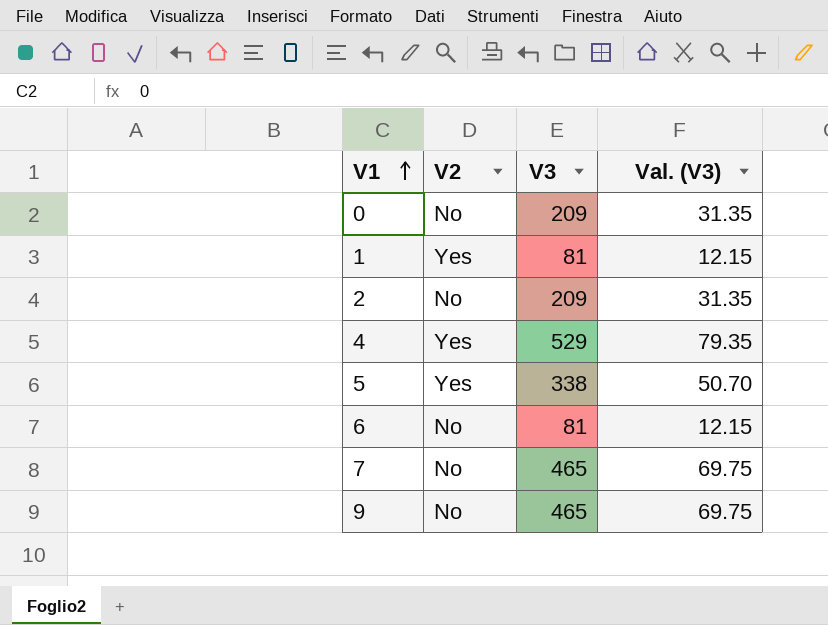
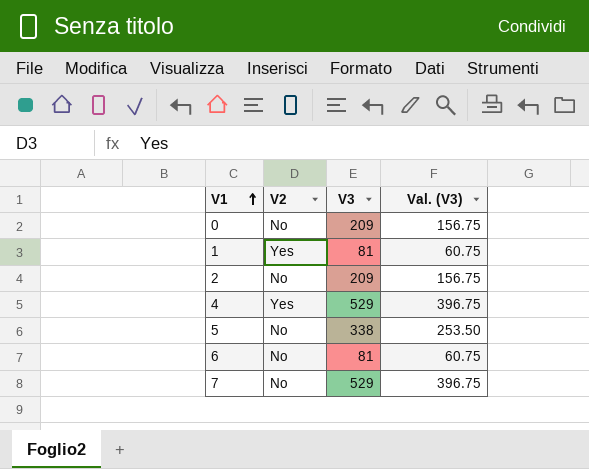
column Val. (V3) | formula: [V3] * 0.15 -> [V3] * 0.75
row 9: No | 465 | 69.75 -> none
5 | V2: Yes -> No
7 | V3: 465 -> 529

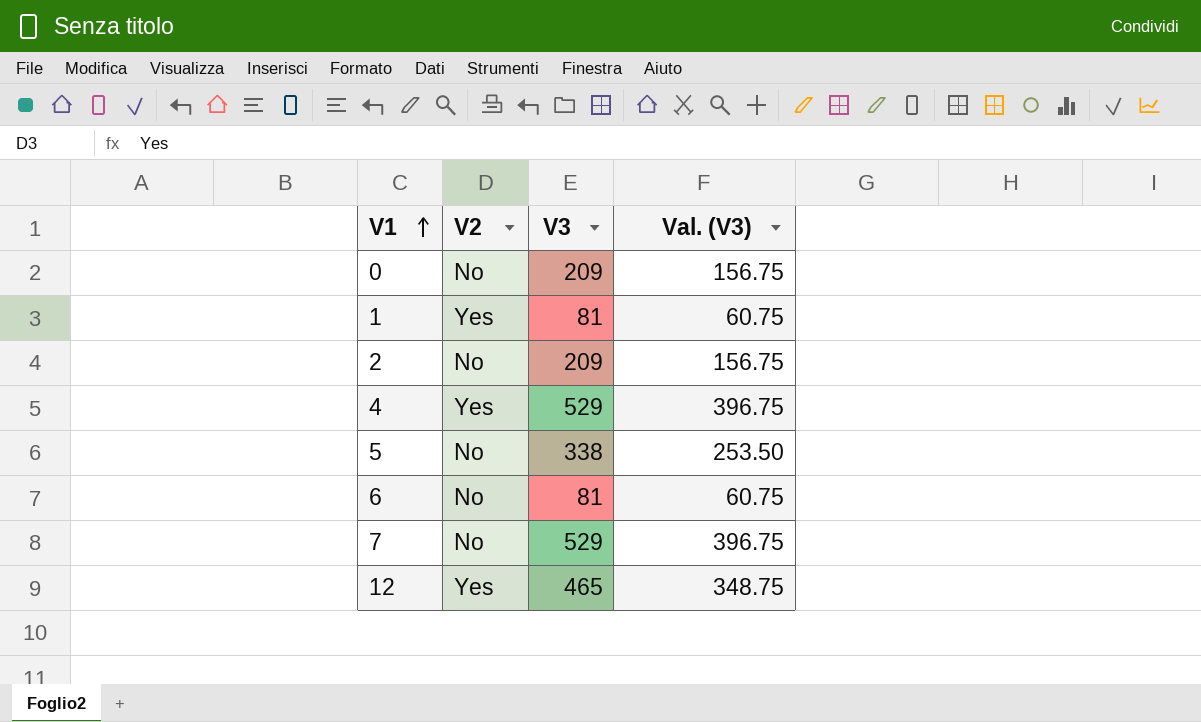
row 12: none -> Yes | 465 | 348.75

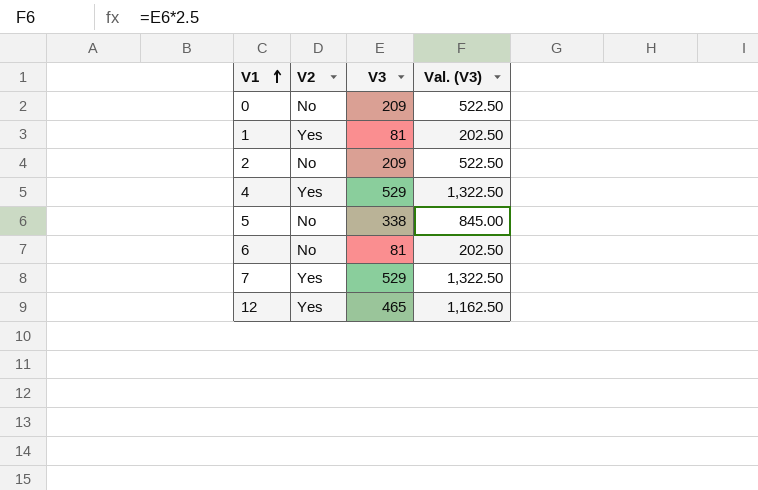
column Val. (V3) | formula: [V3] * 0.75 -> [V3] * 2.5
7 | V2: No -> Yes

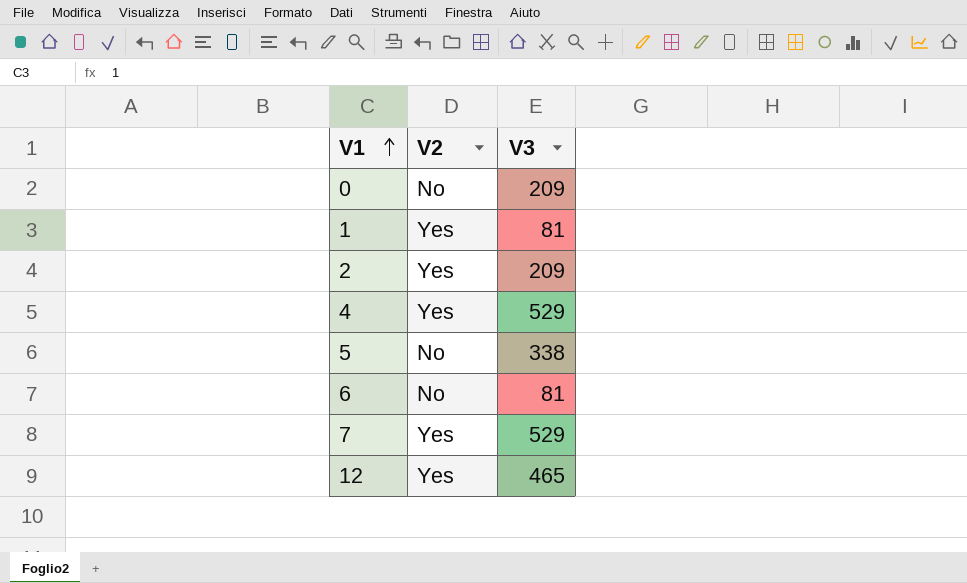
column Val. (V3) | formula: [V3] * 2.5 -> none
2 | V2: No -> Yes

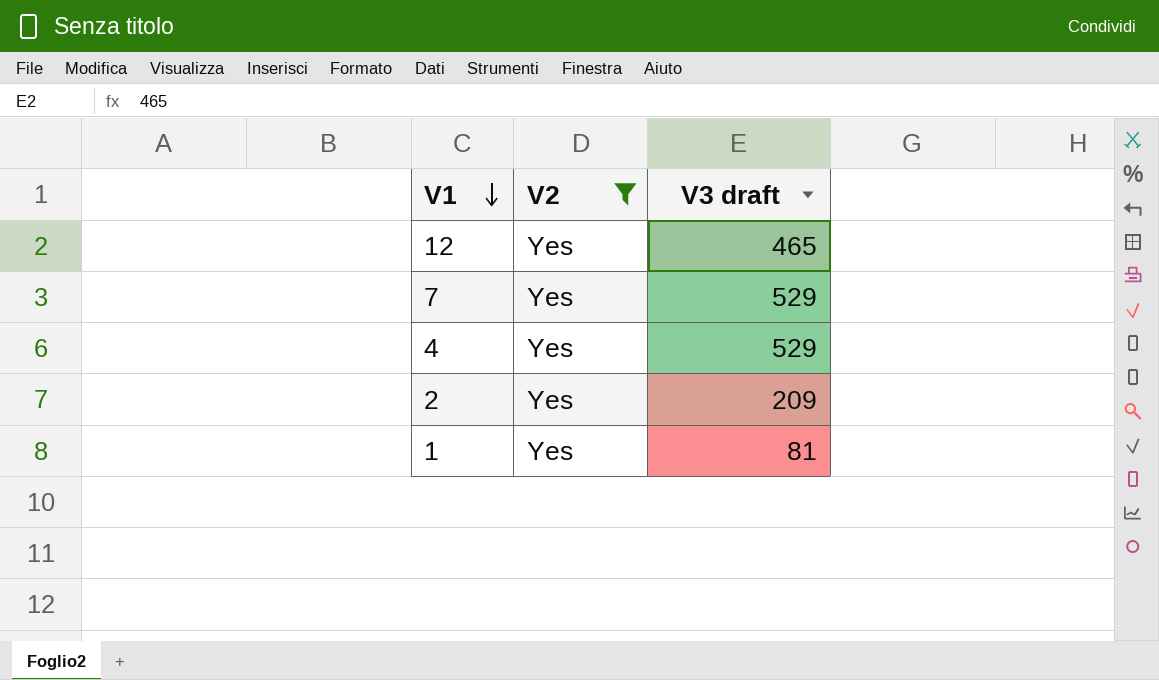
filter: none -> V2 = Yes
row order: V1 ascending -> V1 descending
column name: V3 -> V3 draft

